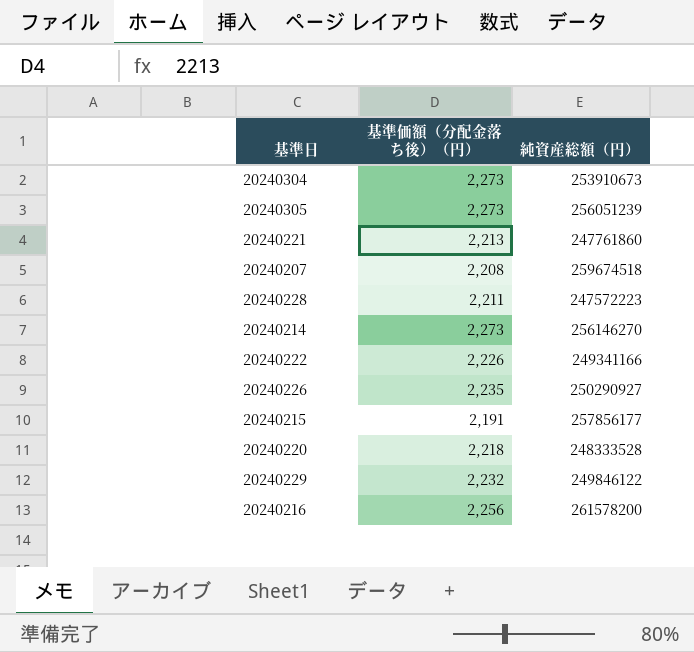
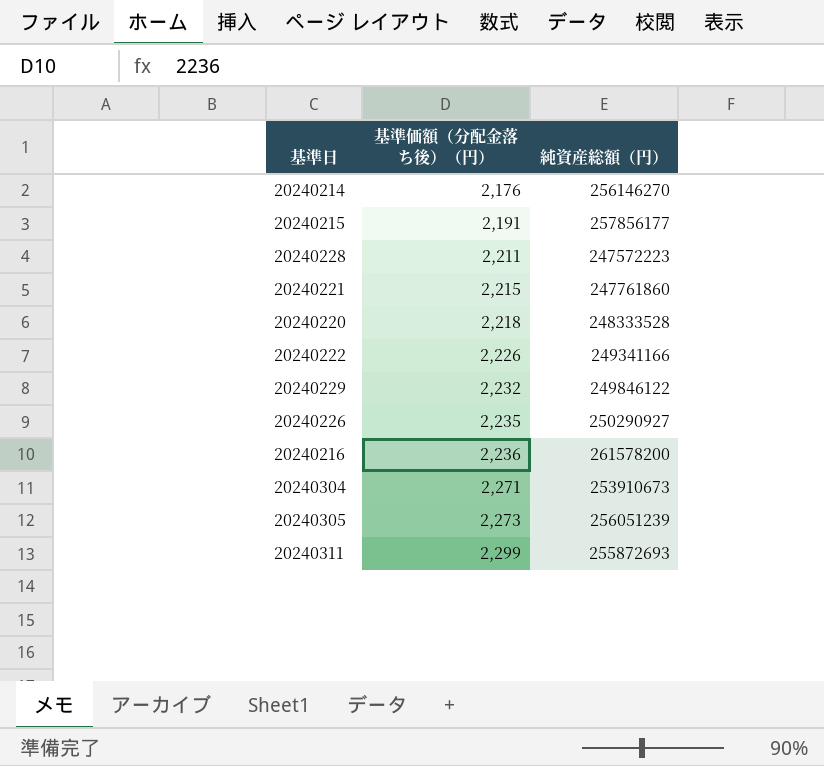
row order: none -> 基準価額（分配金落ち後）（円） ascending
row 20240207: 2,208 | 259674518 -> none
20240214 | 基準価額（分配金落ち後）（円）: 2,273 -> 2,176
20240221 | 基準価額（分配金落ち後）（円）: 2,213 -> 2,215
20240216 | 基準価額（分配金落ち後）（円）: 2,256 -> 2,236
20240304 | 基準価額（分配金落ち後）（円）: 2,273 -> 2,271
row 20240311: none -> 2,299 | 255872693

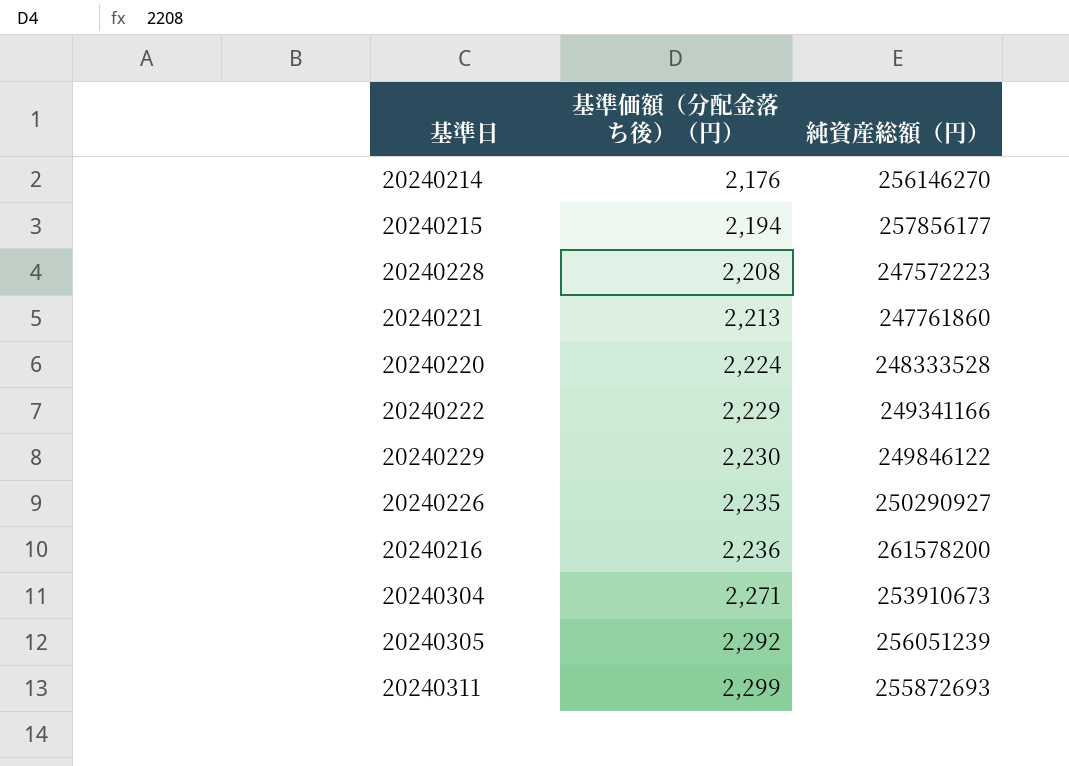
20240215 | 基準価額（分配金落ち後）（円）: 2,191 -> 2,194
20240228 | 基準価額（分配金落ち後）（円）: 2,211 -> 2,208
20240221 | 基準価額（分配金落ち後）（円）: 2,215 -> 2,213
20240220 | 基準価額（分配金落ち後）（円）: 2,218 -> 2,224
20240222 | 基準価額（分配金落ち後）（円）: 2,226 -> 2,229
20240229 | 基準価額（分配金落ち後）（円）: 2,232 -> 2,230
20240305 | 基準価額（分配金落ち後）（円）: 2,273 -> 2,292

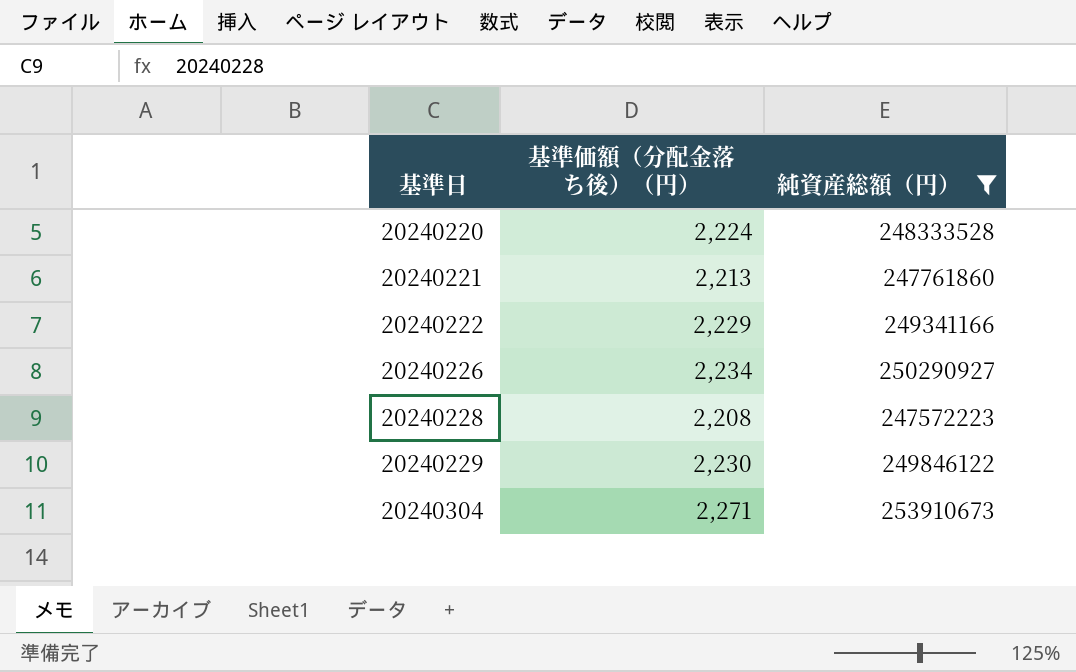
filter: none -> 純資産総額（円） <= 253910673
row order: 基準価額（分配金落ち後）（円） ascending -> 基準日 ascending
20240226 | 基準価額（分配金落ち後）（円）: 2,235 -> 2,234

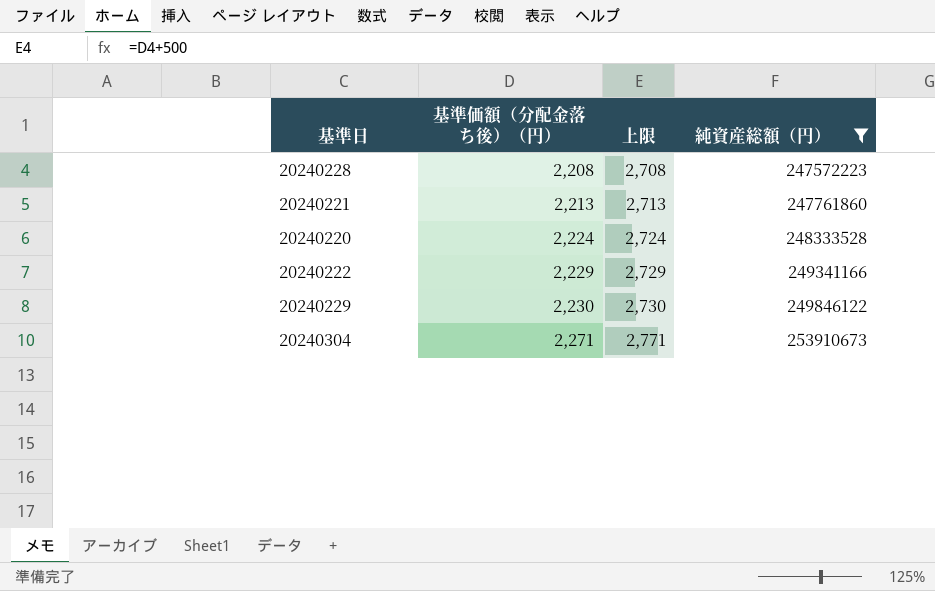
row order: 基準日 ascending -> 基準価額（分配金落ち後）（円） ascending
column 上限 | formula: none -> [基準価額（分配金落ち後）（円）] + 500
row 20240226: 2,234 | 250290927 -> none

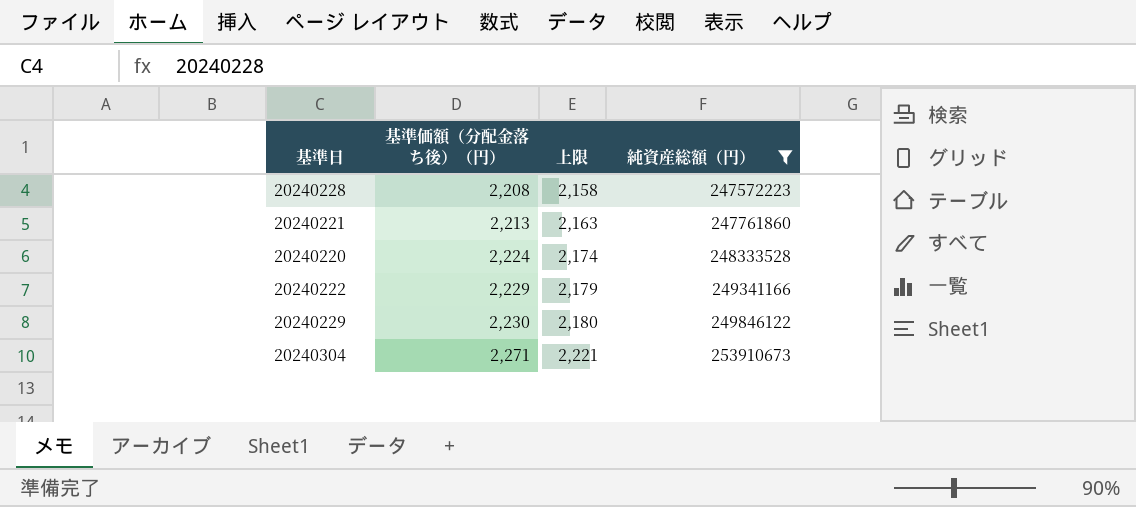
column 上限 | formula: [基準価額（分配金落ち後）（円）] + 500 -> [基準価額（分配金落ち後）（円）] - 50

